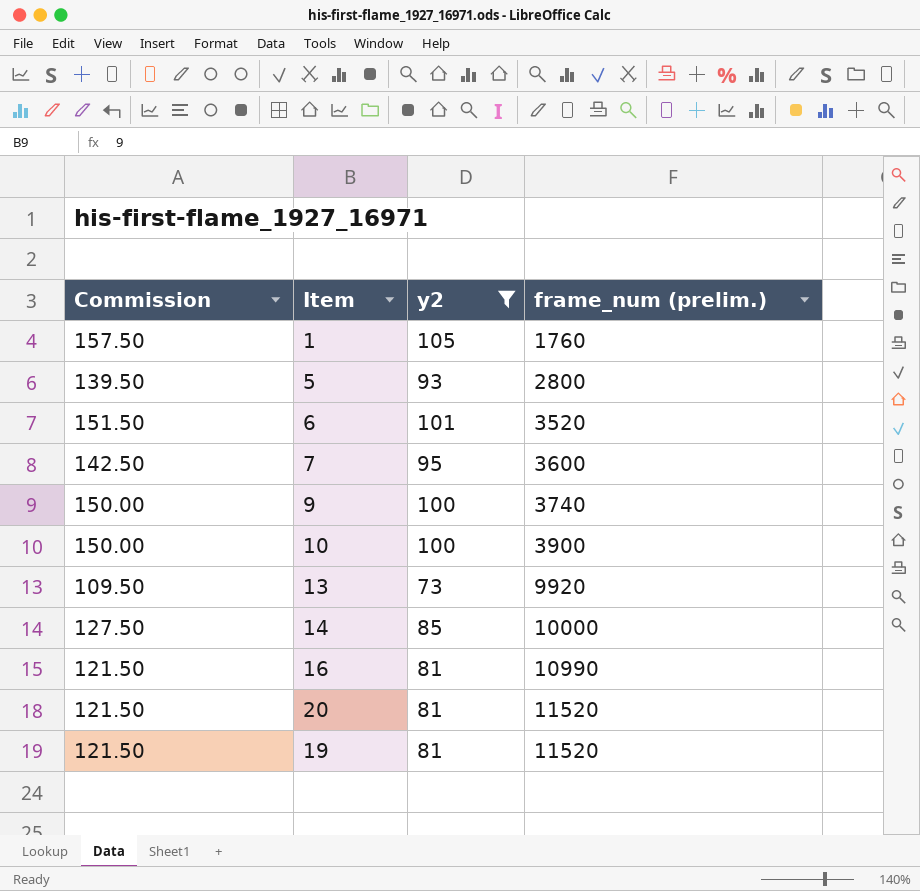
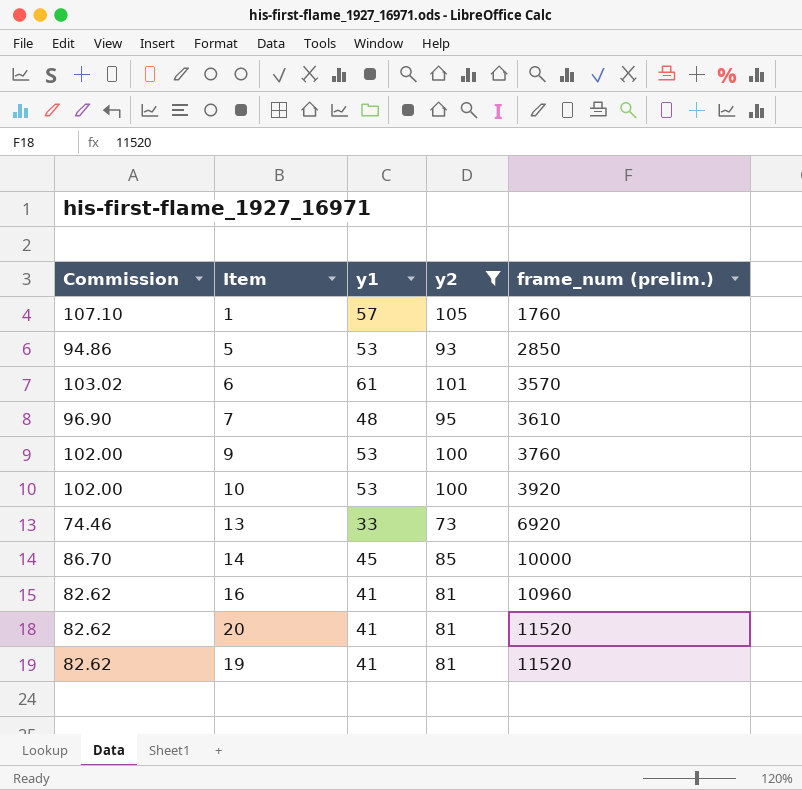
column Commission | formula: [y2] * 1.5 -> [y2] * 1.02
column y1 | position: none -> 3
5 | frame_num (prelim.): 2800 -> 2850
6 | frame_num (prelim.): 3520 -> 3570
7 | frame_num (prelim.): 3600 -> 3610
9 | frame_num (prelim.): 3740 -> 3760
10 | frame_num (prelim.): 3900 -> 3920
13 | frame_num (prelim.): 9920 -> 6920
16 | frame_num (prelim.): 10990 -> 10960

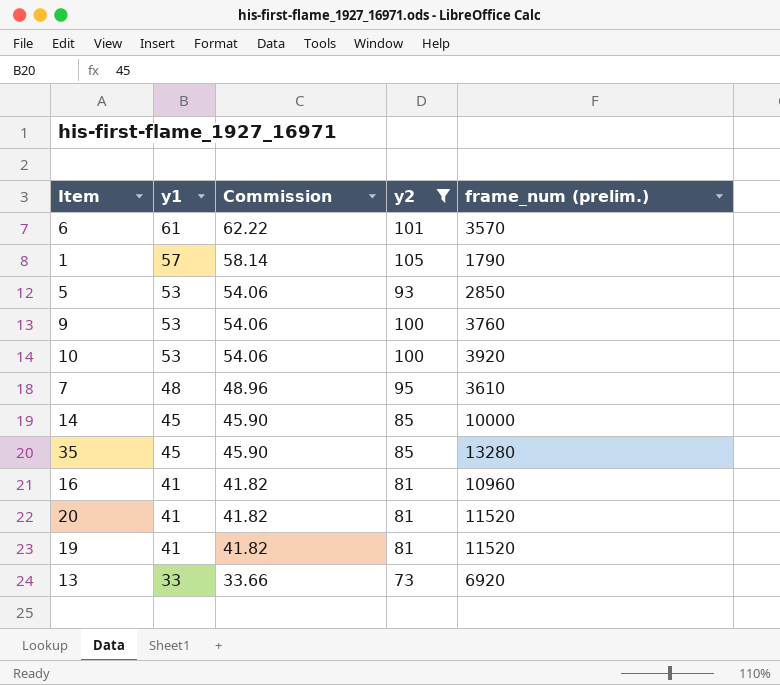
row order: frame_num (prelim.) ascending -> y1 descending
column Commission | formula: [y2] * 1.02 -> [y1] * 1.02
column Commission | position: 1 -> 3
1 | frame_num (prelim.): 1760 -> 1790
row 35: none -> 45 | 45.90 | 85 | 13280

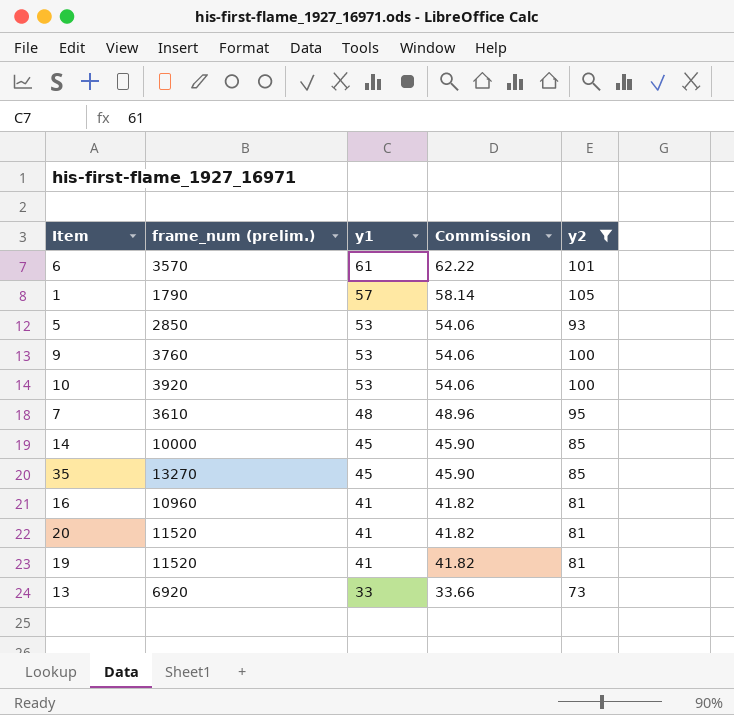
column frame_num (prelim.) | position: 5 -> 2
35 | frame_num (prelim.): 13280 -> 13270

